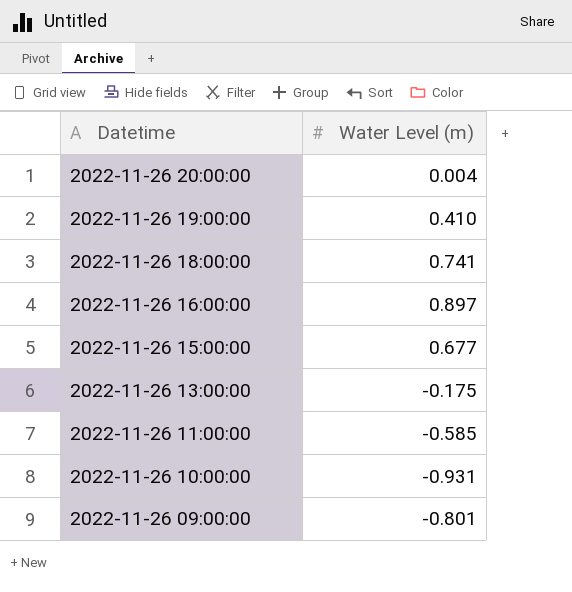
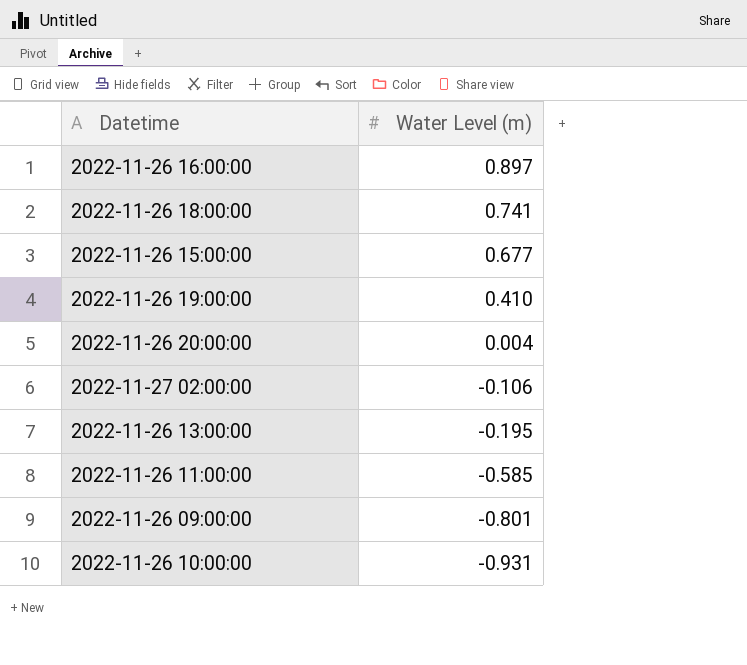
row order: Datetime descending -> Water Level (m) descending
row 2022-11-27 02:00:00: none -> -0.106
2022-11-26 13:00:00 | Water Level (m): -0.175 -> -0.195

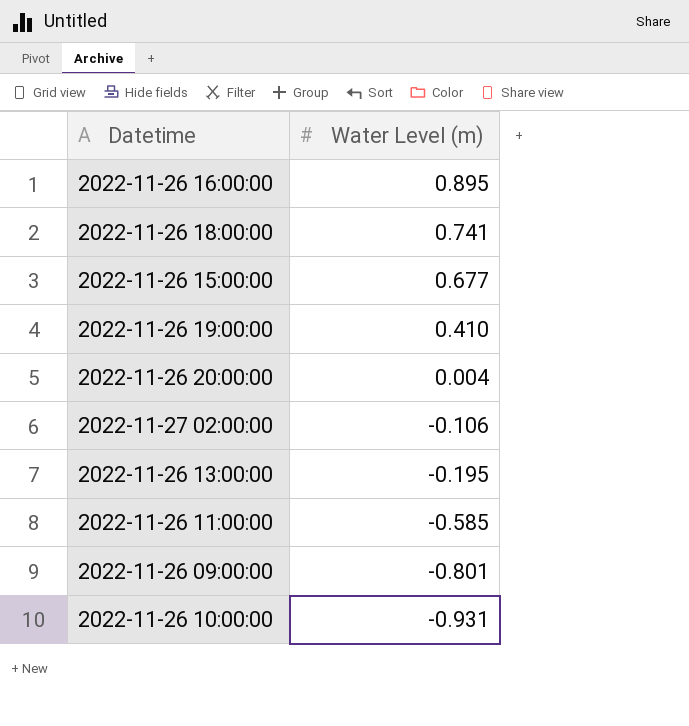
2022-11-26 16:00:00 | Water Level (m): 0.897 -> 0.895

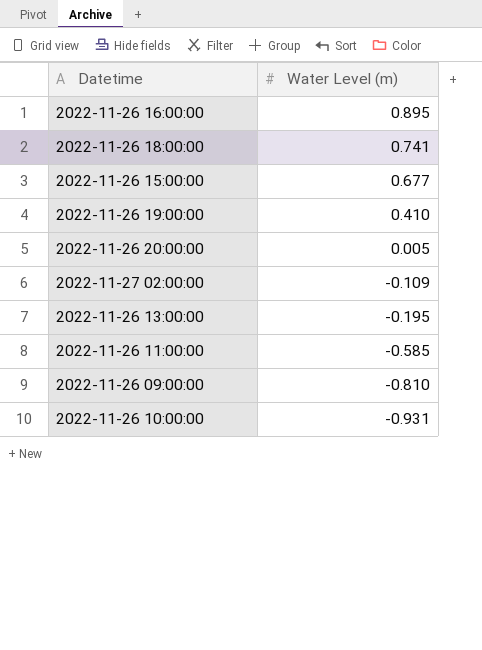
2022-11-26 20:00:00 | Water Level (m): 0.004 -> 0.005
2022-11-27 02:00:00 | Water Level (m): -0.106 -> -0.109
2022-11-26 09:00:00 | Water Level (m): -0.801 -> -0.810

